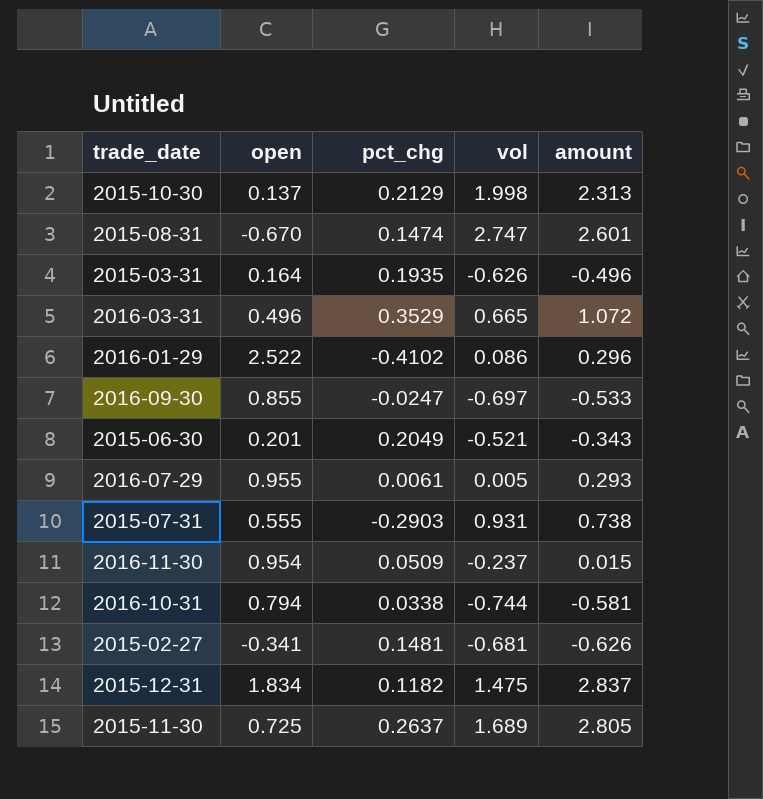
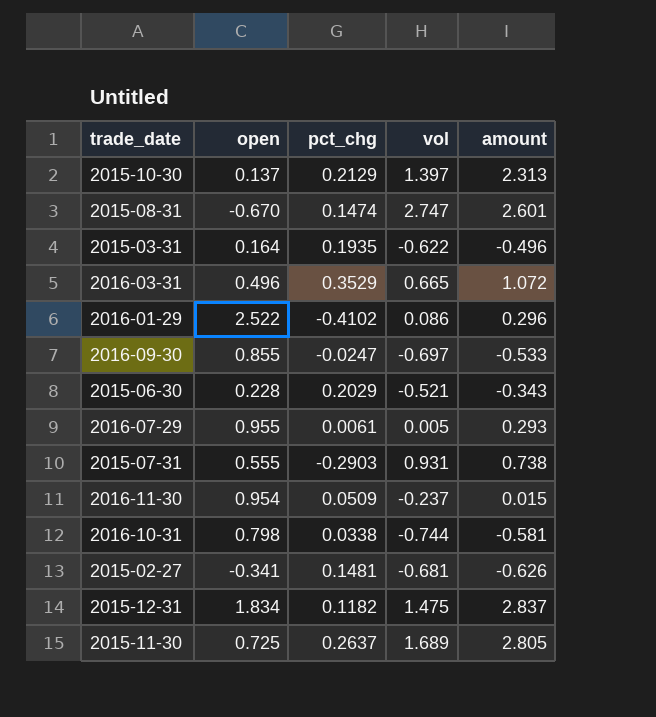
2015-10-30 | vol: 1.998 -> 1.397
2015-03-31 | vol: -0.626 -> -0.622
2015-06-30 | open: 0.201 -> 0.228
2015-06-30 | pct_chg: 0.2049 -> 0.2029
2016-10-31 | open: 0.794 -> 0.798

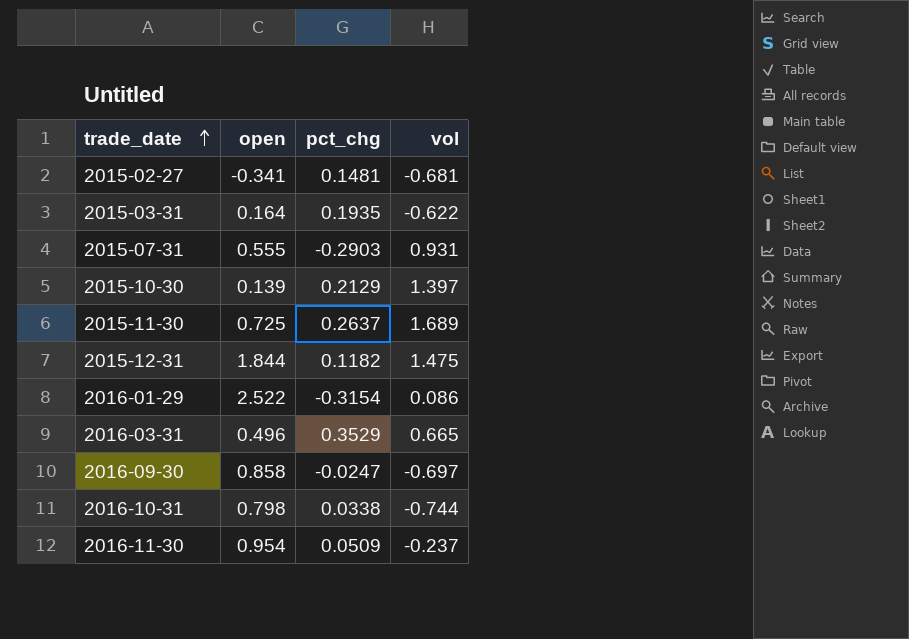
row order: none -> trade_date ascending
column amount | position: 5 -> none
row 2015-08-31: -0.670 | 0.1474 | 2.747 | 2.601 -> none
row 2015-06-30: 0.228 | 0.2029 | -0.521 | -0.343 -> none
row 2016-07-29: 0.955 | 0.0061 | 0.005 | 0.293 -> none
2015-10-30 | open: 0.137 -> 0.139
2015-12-31 | open: 1.834 -> 1.844
2016-01-29 | pct_chg: -0.4102 -> -0.3154
2016-09-30 | open: 0.855 -> 0.858

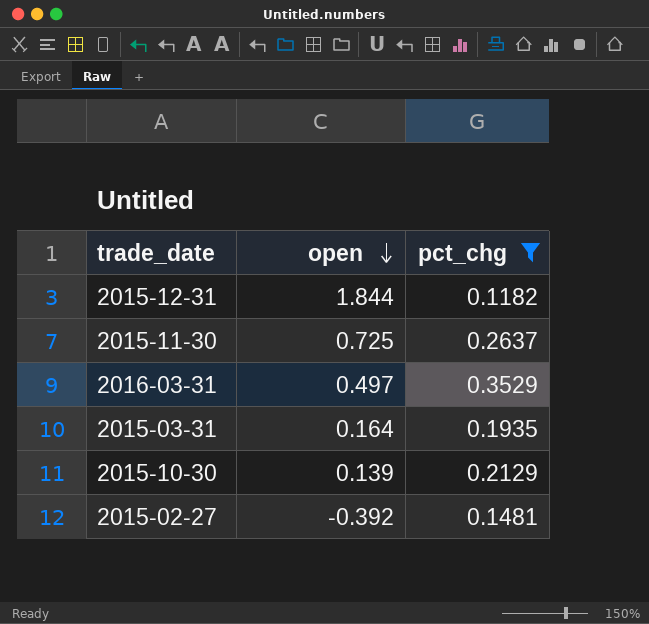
filter: none -> pct_chg >= 0.1182
row order: trade_date ascending -> open descending
column vol | position: 4 -> none
2016-03-31 | open: 0.496 -> 0.497
2015-02-27 | open: -0.341 -> -0.392

